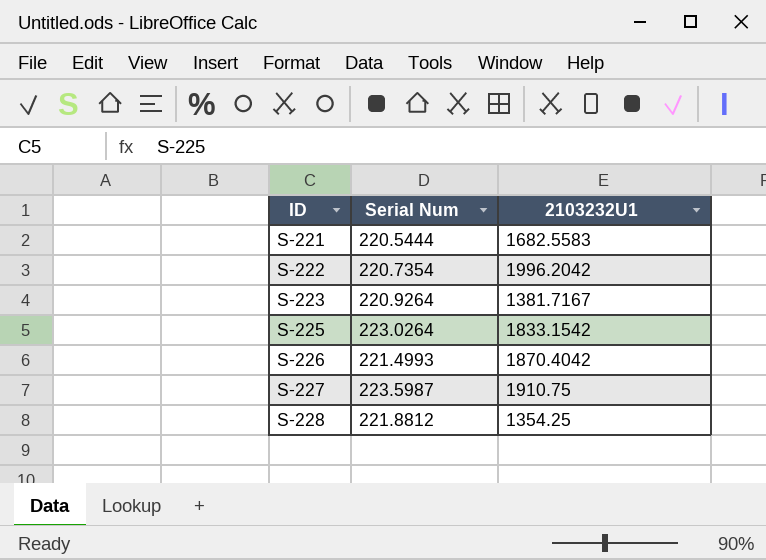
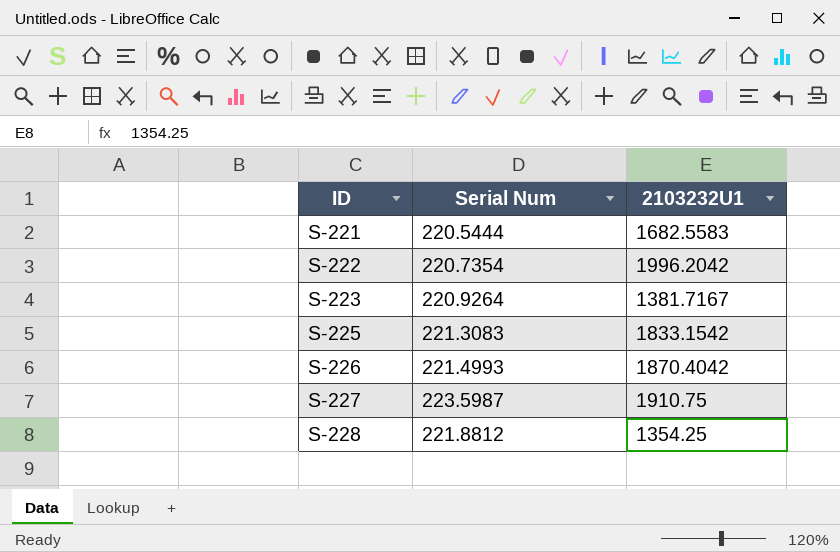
S-225 | Serial Num: 223.0264 -> 221.3083

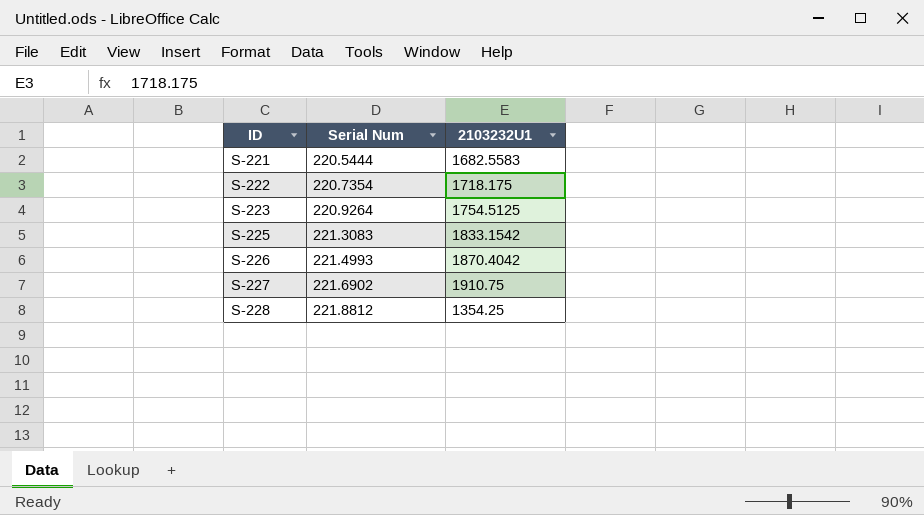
S-222 | 2103232U1: 1996.2042 -> 1718.175
S-223 | 2103232U1: 1381.7167 -> 1754.5125
S-227 | Serial Num: 223.5987 -> 221.6902

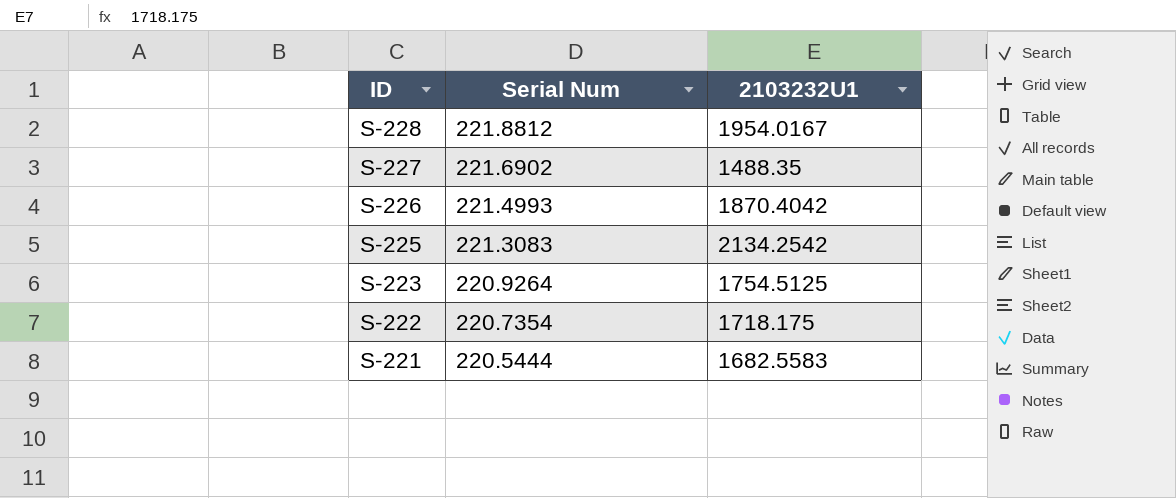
row order: ID ascending -> ID descending
S-228 | 2103232U1: 1354.25 -> 1954.0167
S-227 | 2103232U1: 1910.75 -> 1488.35
S-225 | 2103232U1: 1833.1542 -> 2134.2542

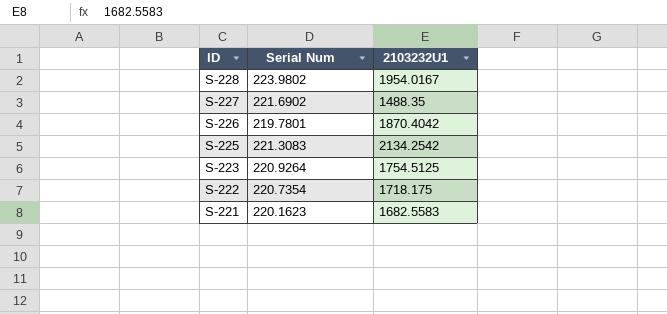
S-228 | Serial Num: 221.8812 -> 223.9802
S-226 | Serial Num: 221.4993 -> 219.7801
S-221 | Serial Num: 220.5444 -> 220.1623

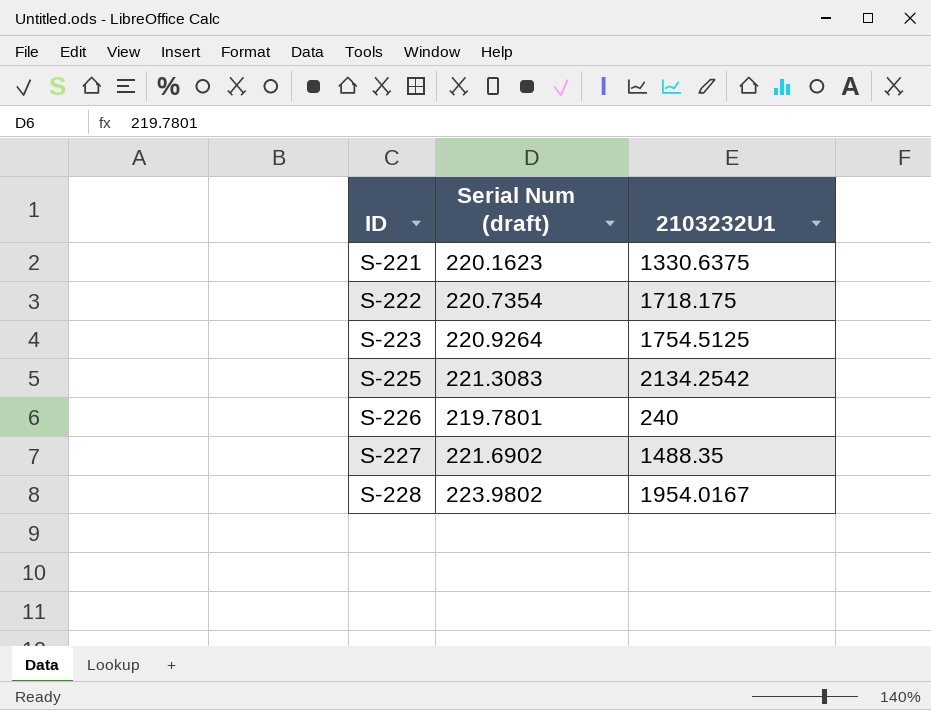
row order: ID descending -> ID ascending
column name: Serial Num -> Serial Num (draft)
S-221 | 2103232U1: 1682.5583 -> 1330.6375
S-226 | 2103232U1: 1870.4042 -> 240

